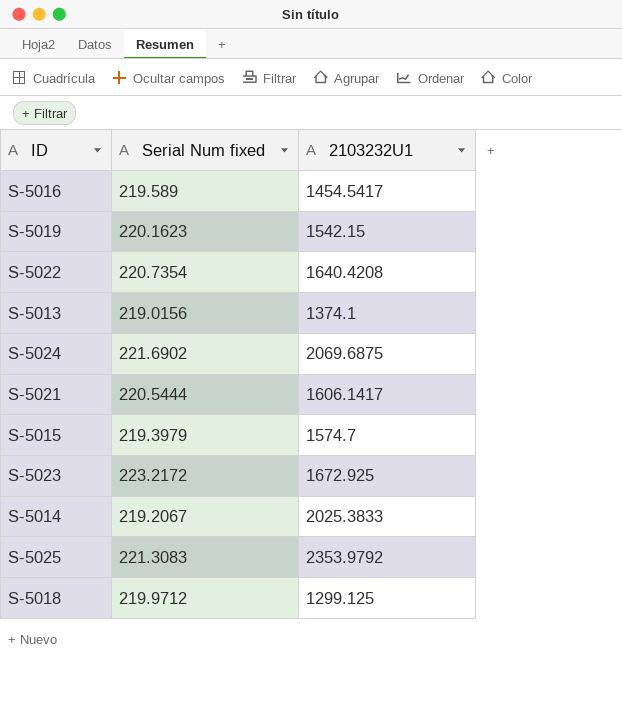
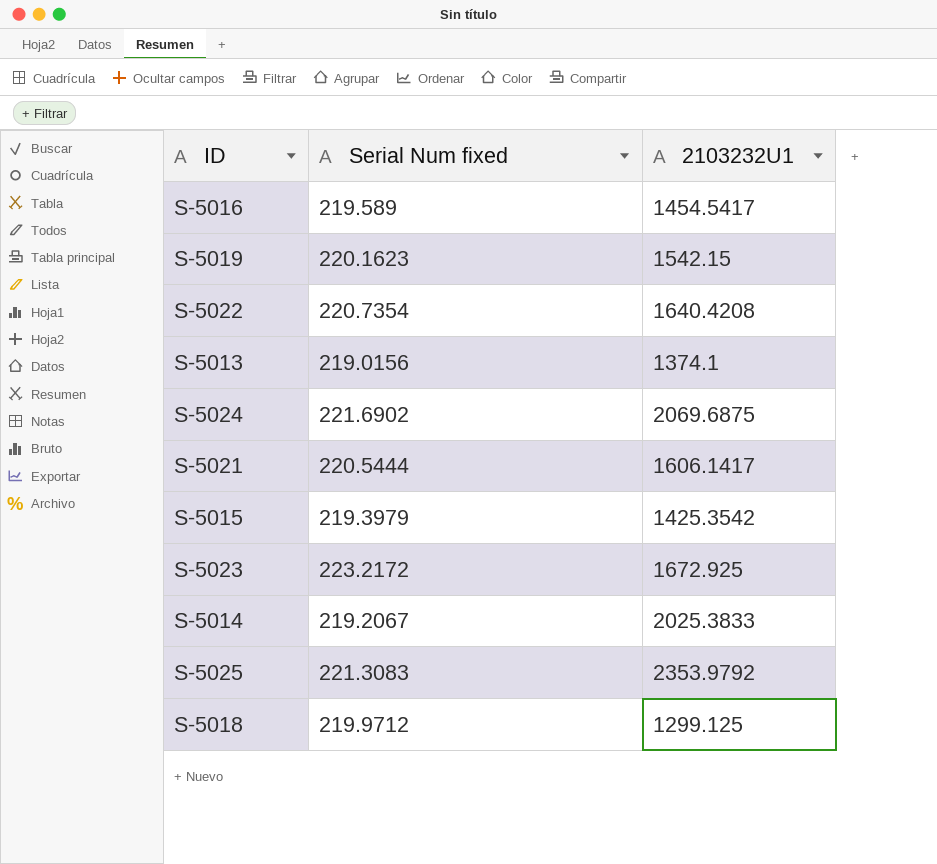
S-5015 | 2103232U1: 1574.7 -> 1425.3542

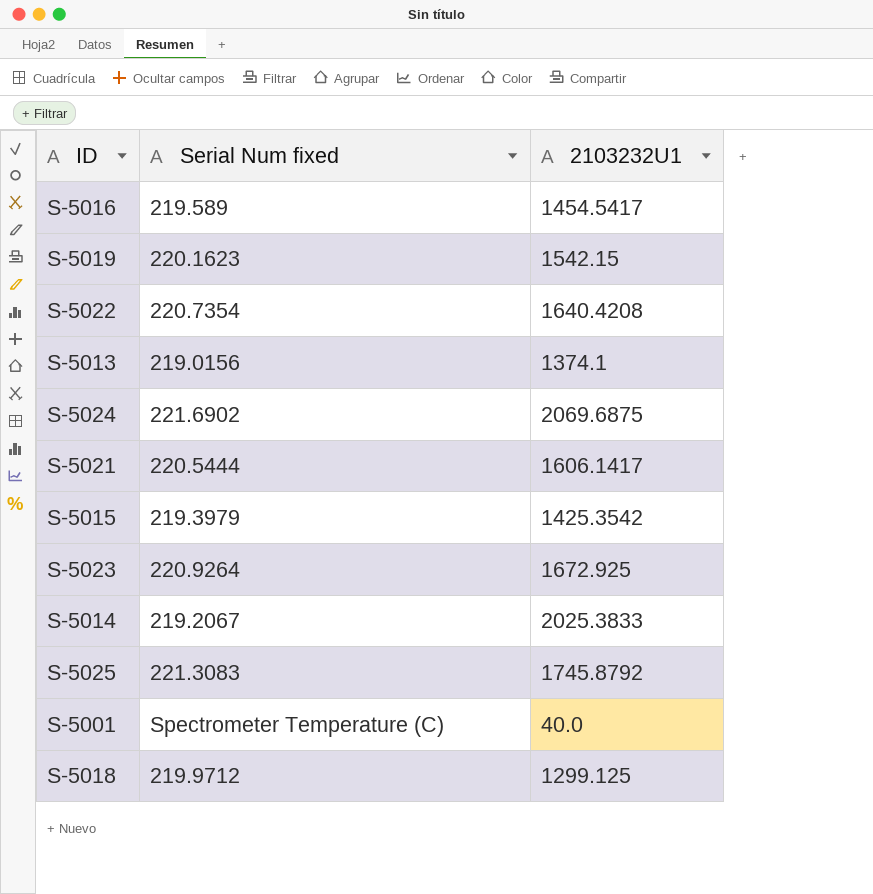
S-5023 | Serial Num fixed: 223.2172 -> 220.9264
S-5025 | 2103232U1: 2353.9792 -> 1745.8792
row S-5001: none -> Spectrometer Temperature (C) | 40.0

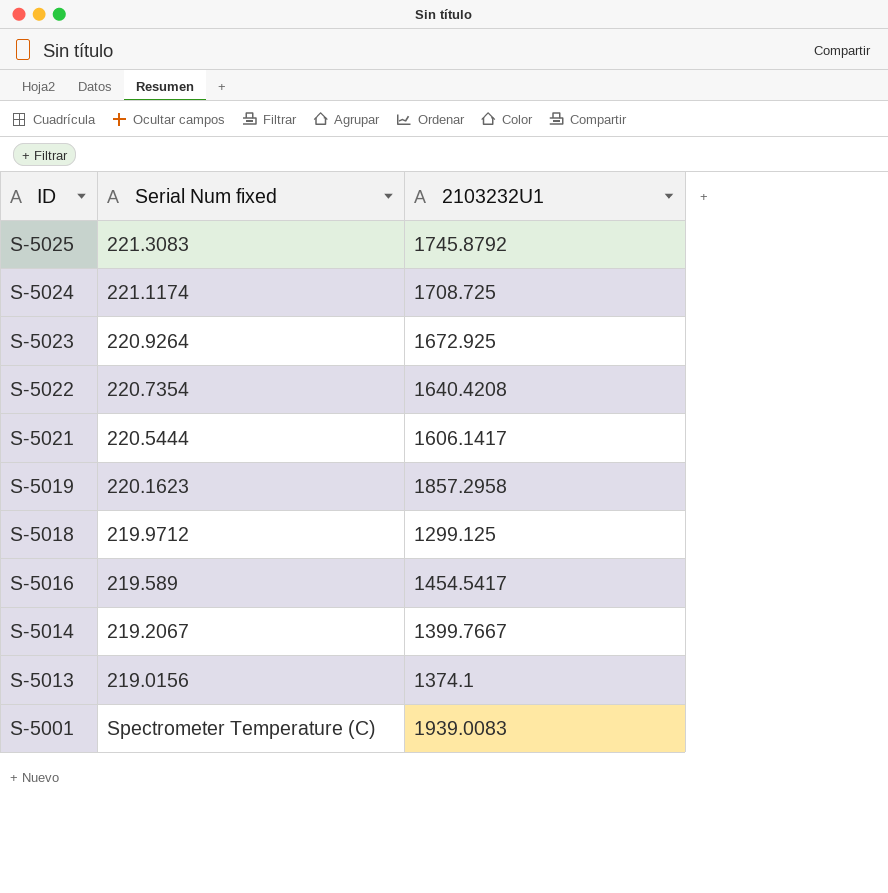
row order: none -> ID descending
row S-5015: 219.3979 | 1425.3542 -> none
S-5024 | Serial Num fixed: 221.6902 -> 221.1174
S-5024 | 2103232U1: 2069.6875 -> 1708.725
S-5019 | 2103232U1: 1542.15 -> 1857.2958
S-5014 | 2103232U1: 2025.3833 -> 1399.7667
S-5001 | 2103232U1: 40.0 -> 1939.0083

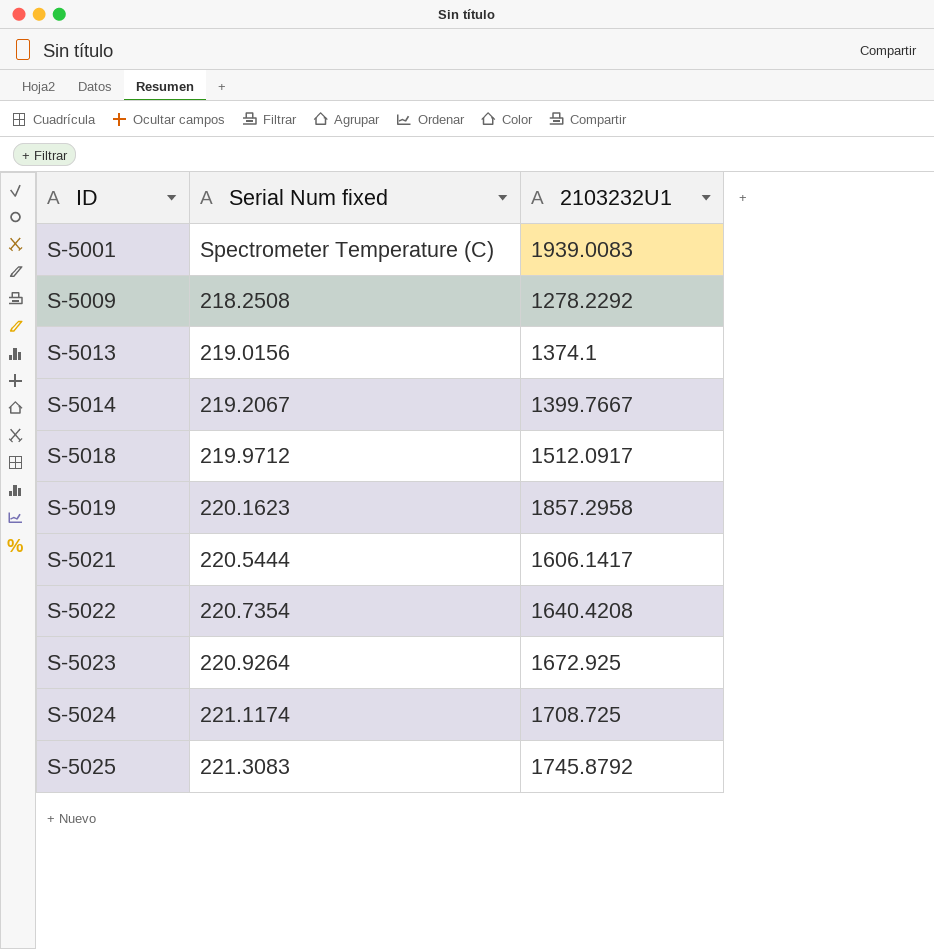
row order: ID descending -> ID ascending
row S-5016: 219.589 | 1454.5417 -> none
row S-5009: none -> 218.2508 | 1278.2292
S-5018 | 2103232U1: 1299.125 -> 1512.0917

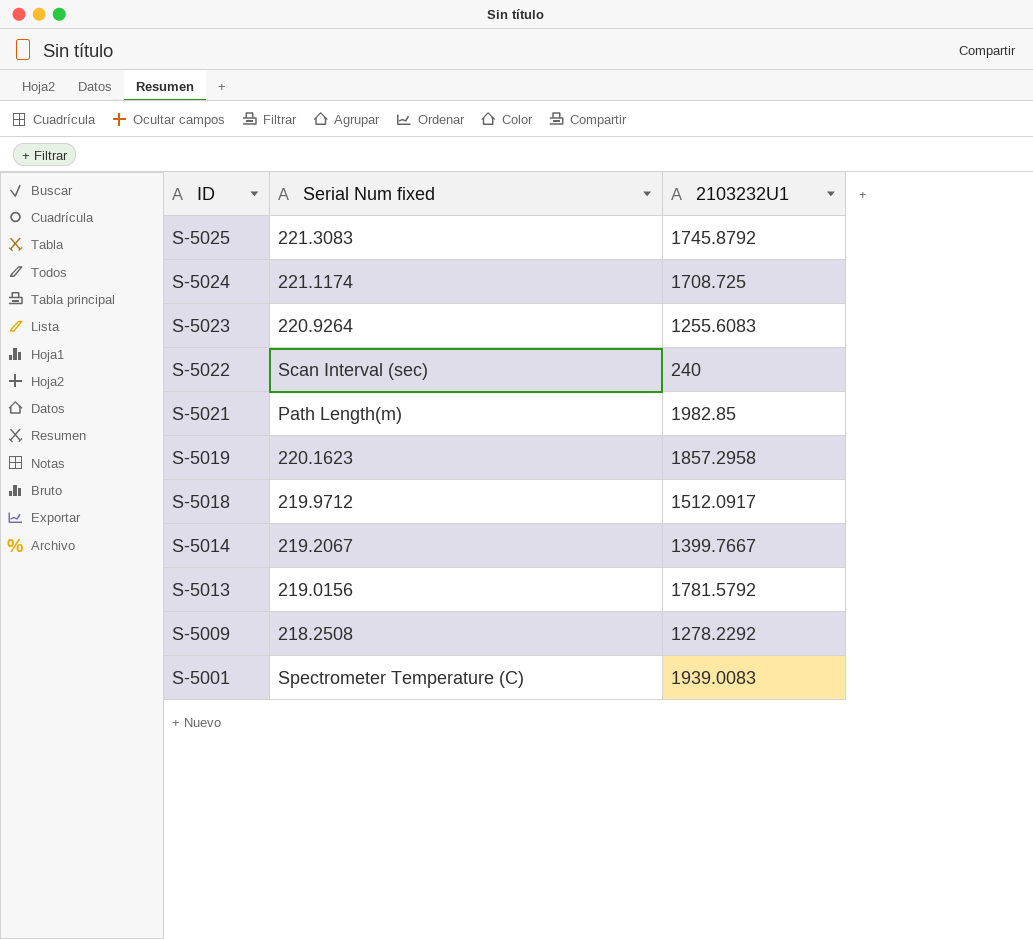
row order: ID ascending -> ID descending
S-5023 | 2103232U1: 1672.925 -> 1255.6083
S-5022 | Serial Num fixed: 220.7354 -> Scan Interval (sec)
S-5022 | 2103232U1: 1640.4208 -> 240
S-5021 | Serial Num fixed: 220.5444 -> Path Length(m)
S-5021 | 2103232U1: 1606.1417 -> 1982.85
S-5013 | 2103232U1: 1374.1 -> 1781.5792

